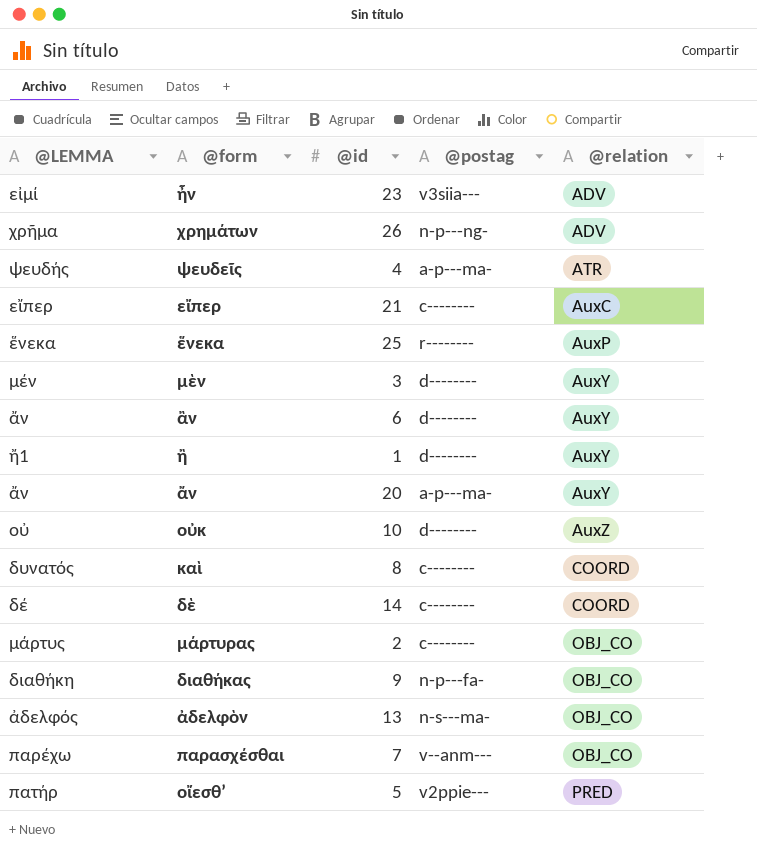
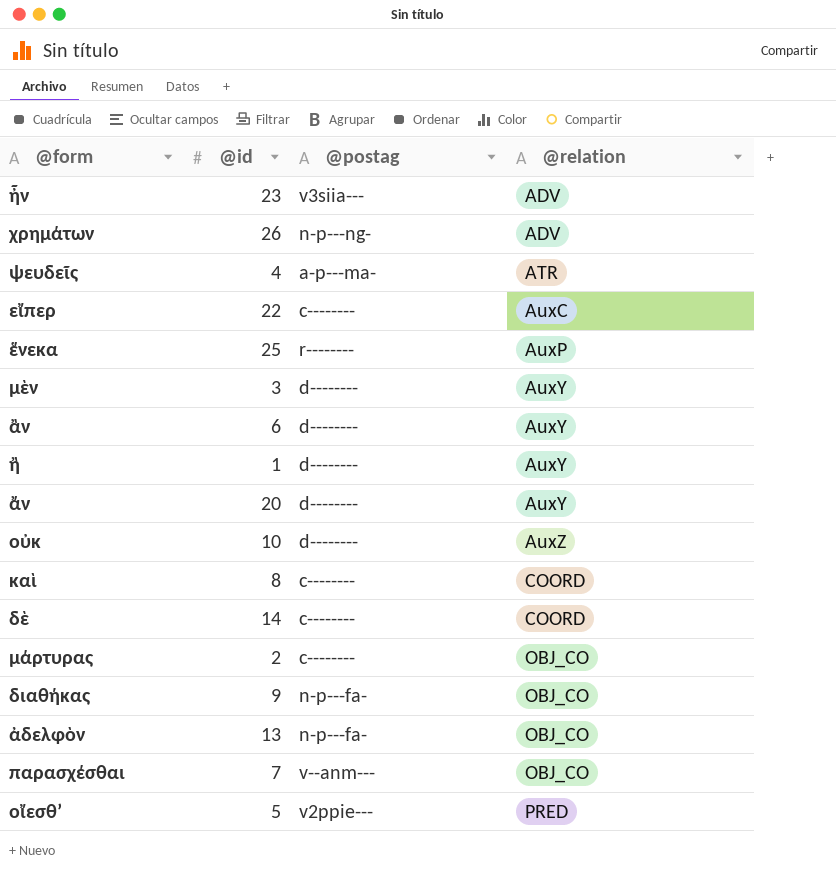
column @LEMMA | position: 1 -> none
εἴπερ | @id: 21 -> 22
ἄν | @postag: a-p---ma- -> d--------
ἀδελφὸν | @postag: n-s---ma- -> n-p---fa-

